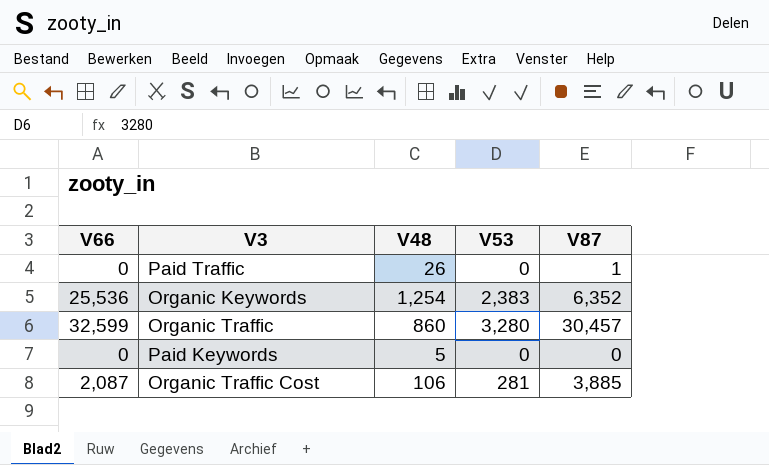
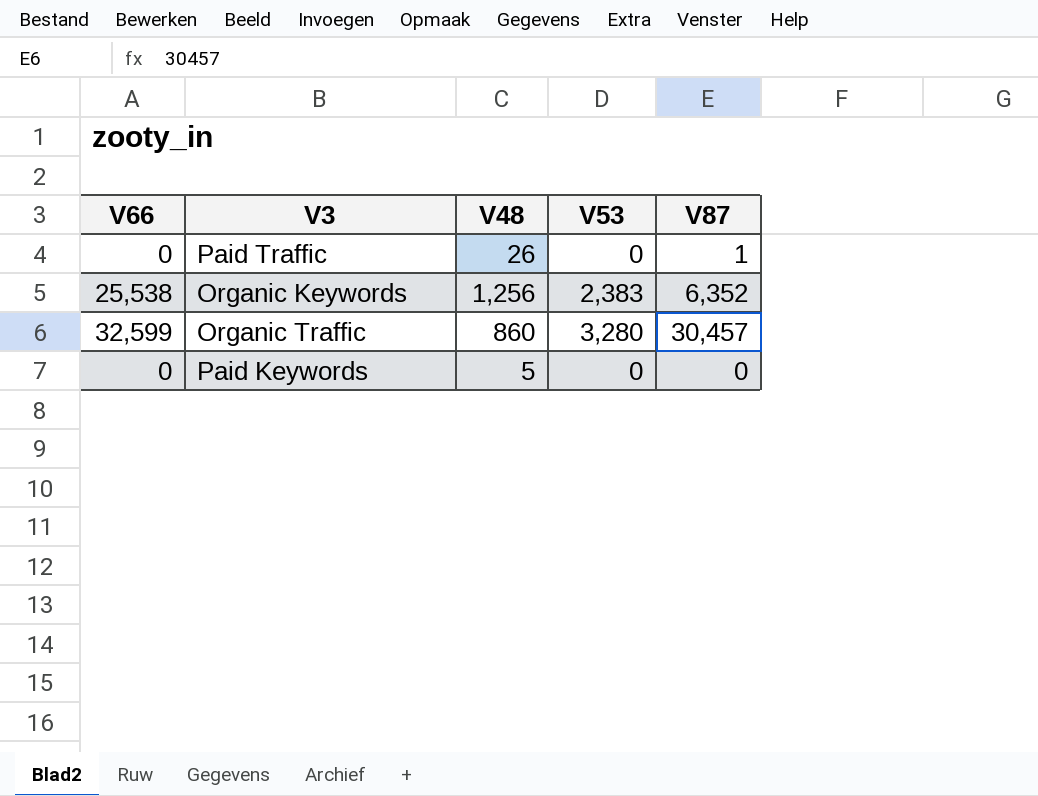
row Organic Traffic Cost: 2,087 | 106 | 281 | 3,885 -> none
Organic Keywords | V66: 25,536 -> 25,538
Organic Keywords | V48: 1,254 -> 1,256

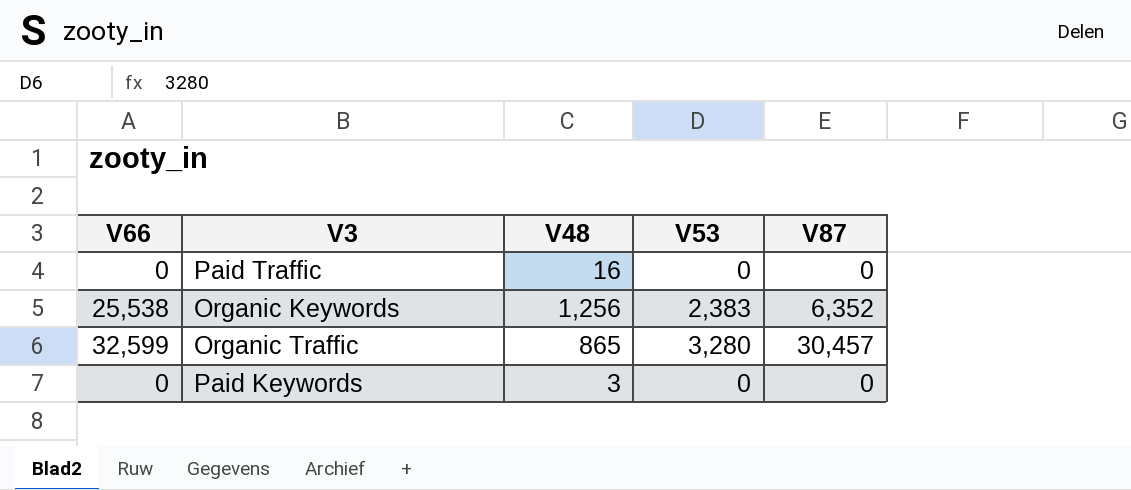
Paid Traffic | V48: 26 -> 16
Paid Traffic | V87: 1 -> 0
Organic Traffic | V48: 860 -> 865
Paid Keywords | V48: 5 -> 3

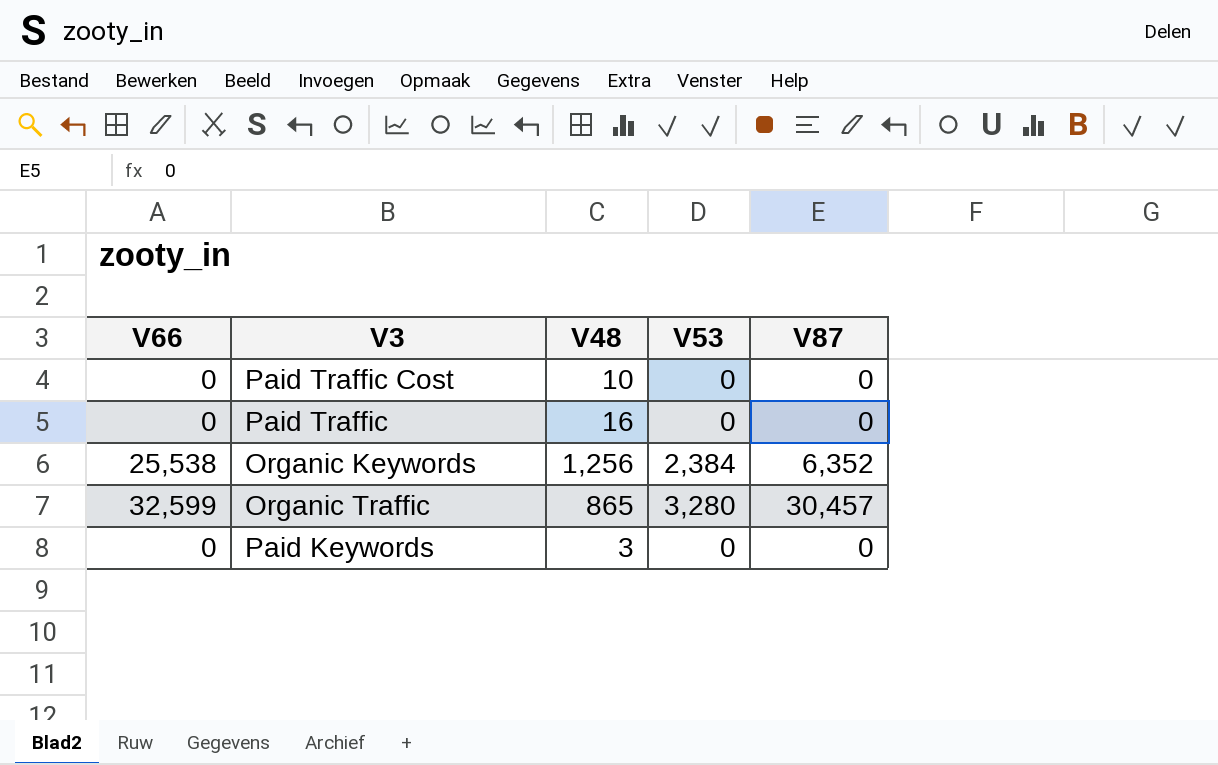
row Paid Traffic Cost: none -> 0 | 10 | 0 | 0
Organic Keywords | V53: 2,383 -> 2,384

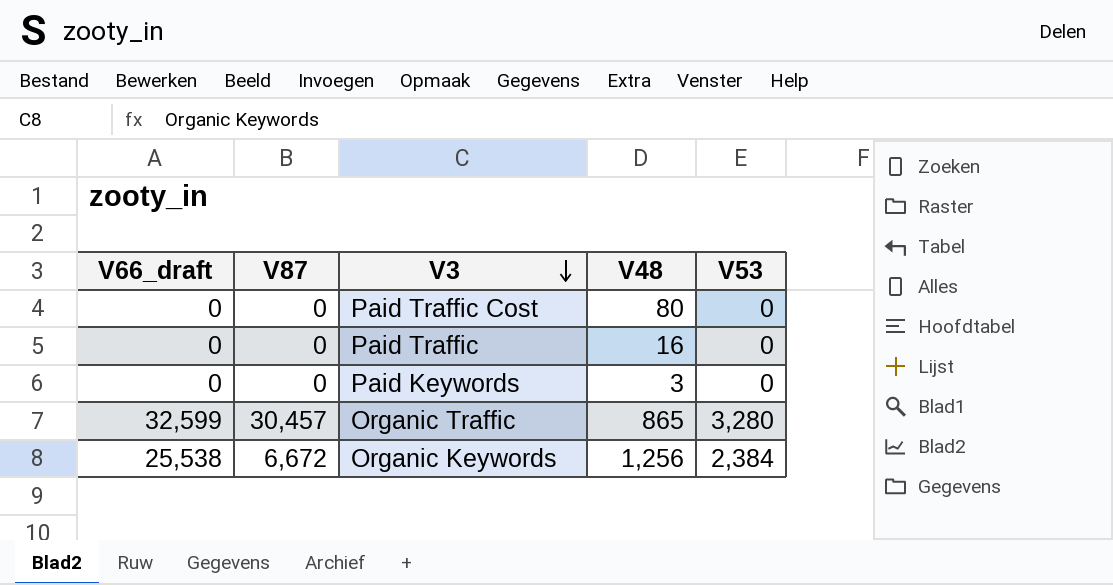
row order: none -> V3 descending
column name: V66 -> V66_draft
column V87 | position: 5 -> 2
Paid Traffic Cost | V48: 10 -> 80
Organic Keywords | V87: 6,352 -> 6,672

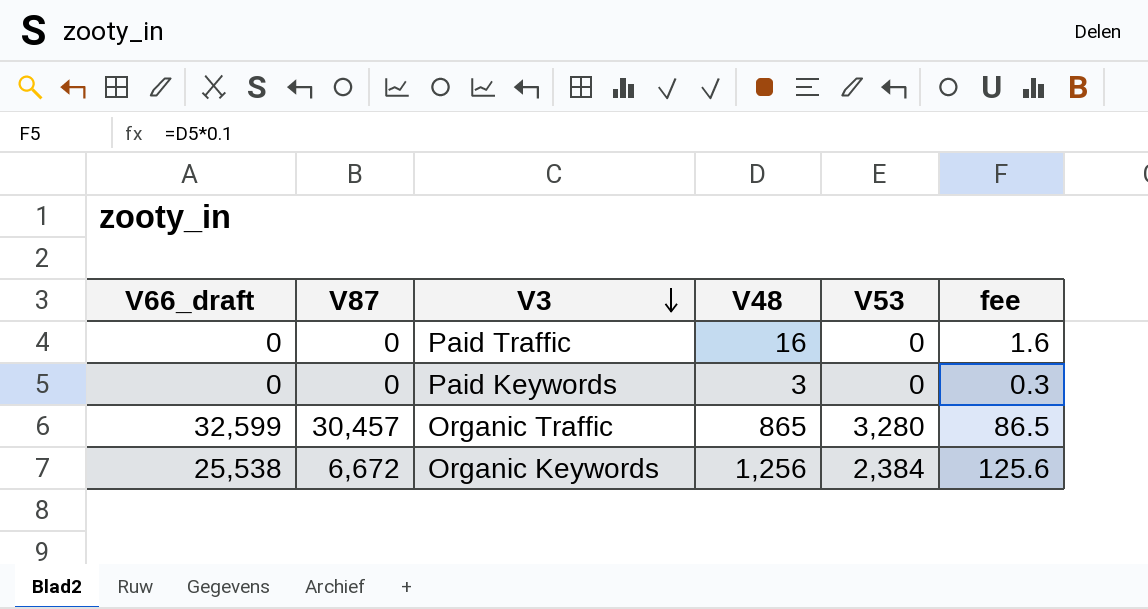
column fee | formula: none -> [V48] * 0.1
row Paid Traffic Cost: 0 | 0 | 80 | 0 -> none

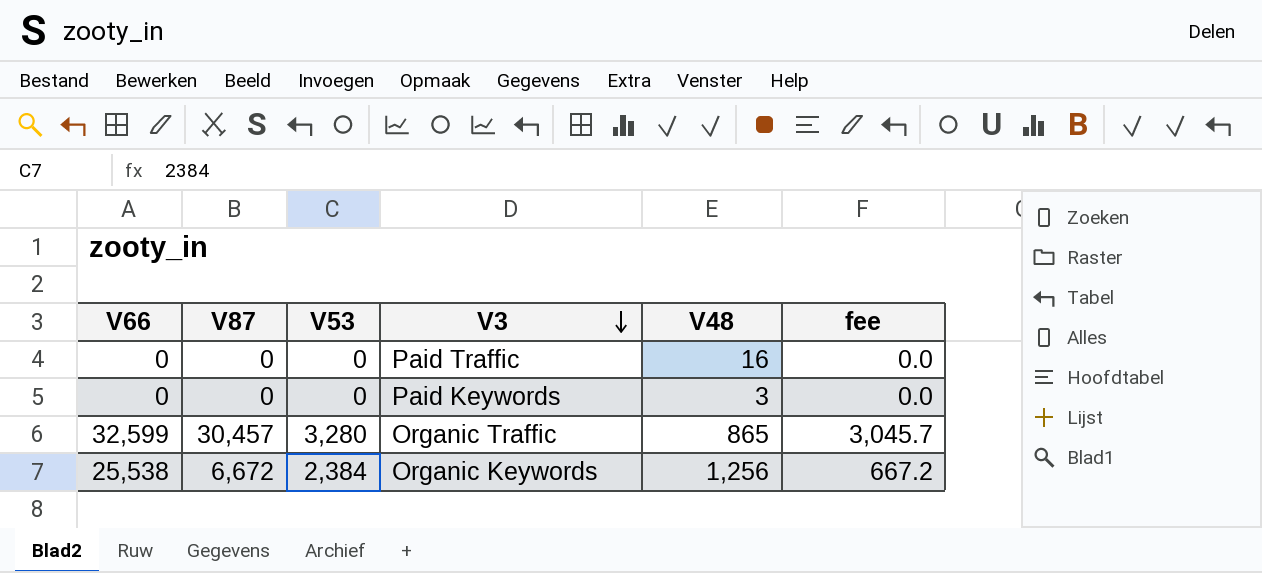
column name: V66_draft -> V66
column V53 | position: 5 -> 3
column fee | formula: [V48] * 0.1 -> [V87] * 0.1

